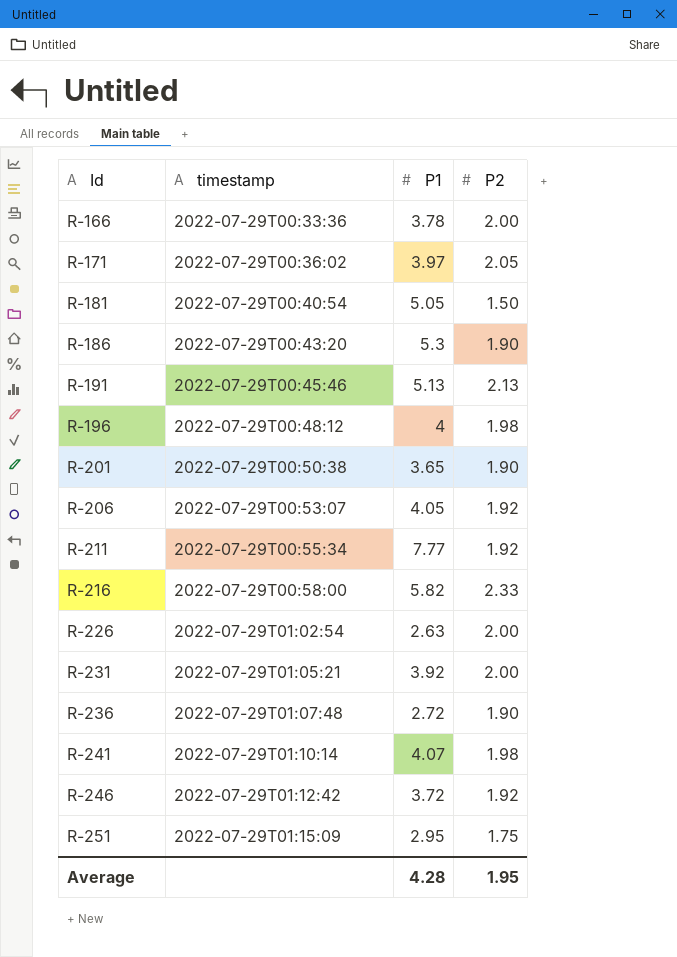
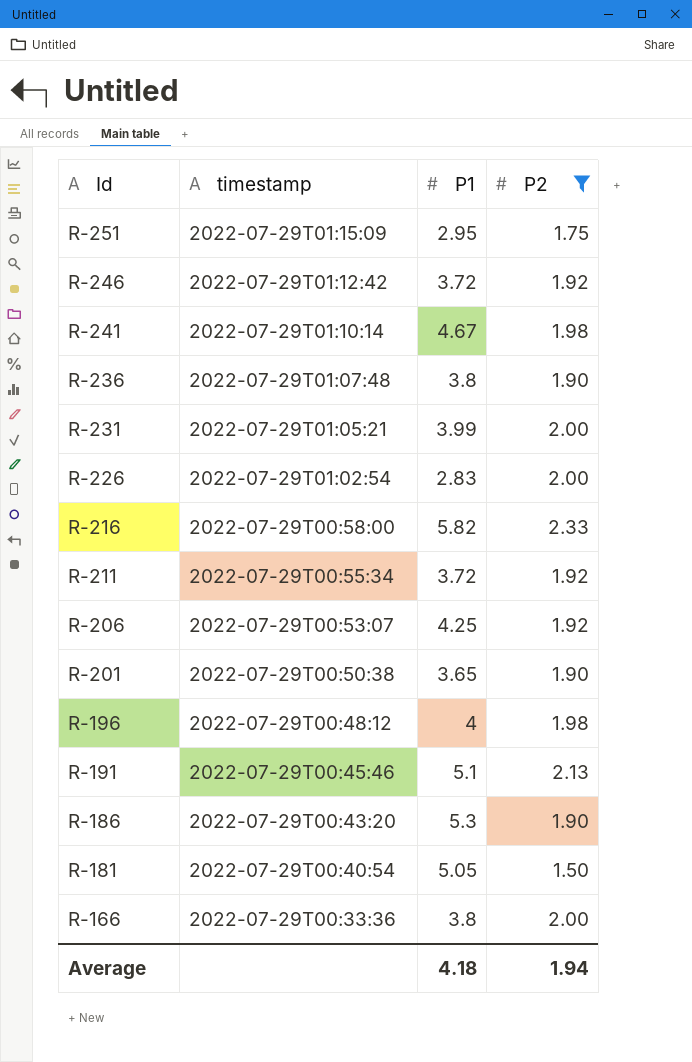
filter: none -> P2 != 2.05
row order: Id ascending -> Id descending
R-241 | P1: 4.07 -> 4.67
R-236 | P1: 2.72 -> 3.8
R-231 | P1: 3.92 -> 3.99
R-226 | P1: 2.63 -> 2.83
R-211 | P1: 7.77 -> 3.72
R-206 | P1: 4.05 -> 4.25
R-191 | P1: 5.13 -> 5.1
R-166 | P1: 3.78 -> 3.8
Average | P1: 4.28 -> 4.18
Average | P2: 1.95 -> 1.94

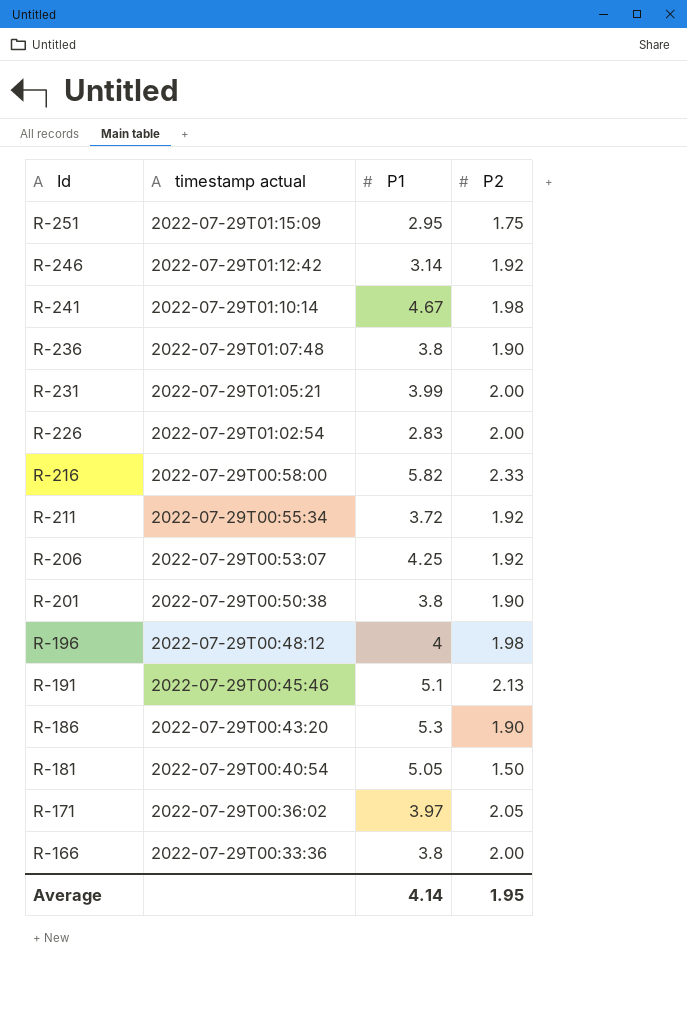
filter: P2 != 2.05 -> none
column name: timestamp -> timestamp actual
R-246 | P1: 3.72 -> 3.14
R-201 | P1: 3.65 -> 3.8
Average | P1: 4.18 -> 4.14
Average | P2: 1.94 -> 1.95

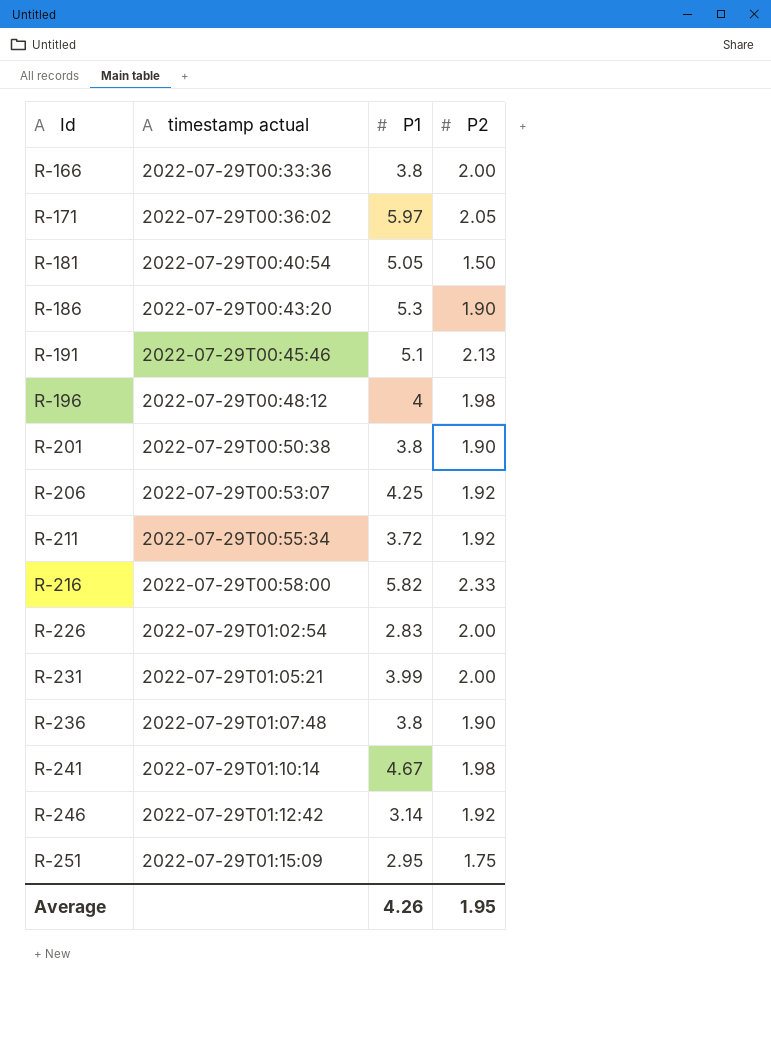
row order: Id descending -> Id ascending
R-171 | P1: 3.97 -> 5.97
Average | P1: 4.14 -> 4.26

